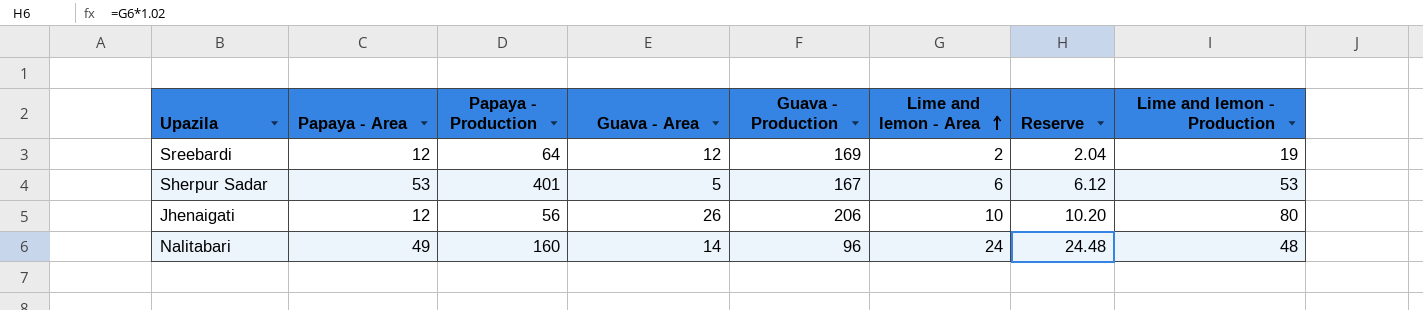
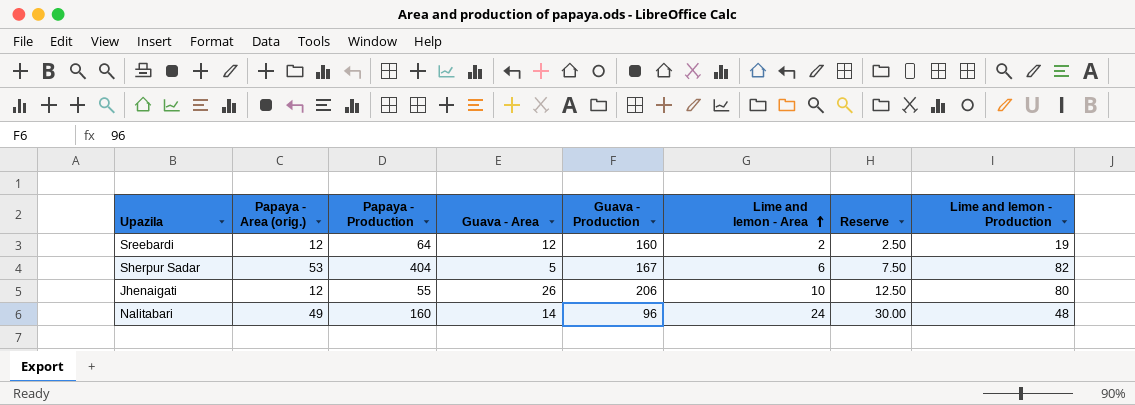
column name: Papaya - Area -> Papaya - Area (orig.)
column Reserve | formula: [Lime and lemon - Area] * 1.02 -> [Lime and lemon - Area] * 1.25
Sreebardi | Guava - Production: 169 -> 160
Sherpur Sadar | Papaya - Production: 401 -> 404
Sherpur Sadar | Lime and lemon - Production: 53 -> 82
Jhenaigati | Papaya - Production: 56 -> 55

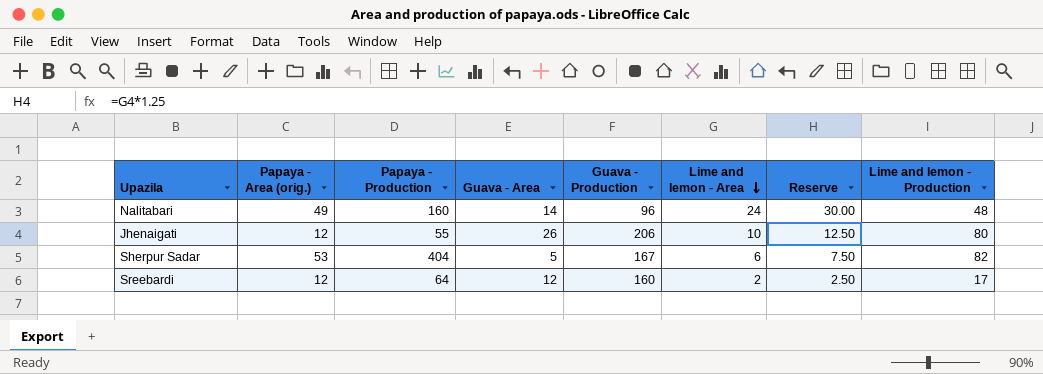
row order: Lime and lemon - Area ascending -> Lime and lemon - Area descending
Sreebardi | Lime and lemon - Production: 19 -> 17

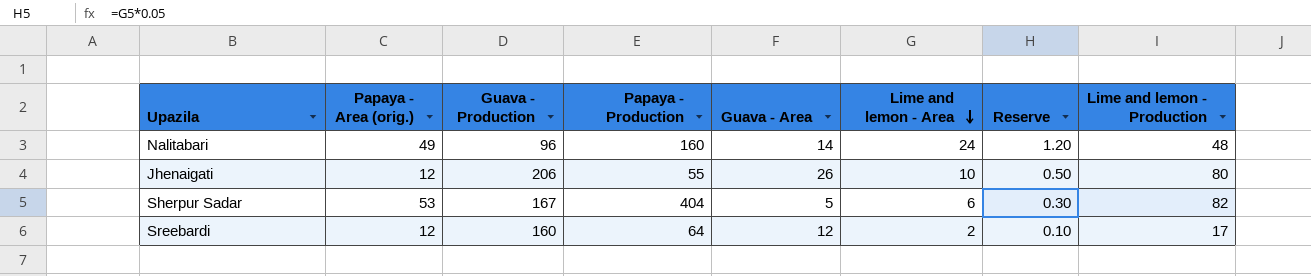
column Guava - Production | position: 5 -> 3
column Reserve | formula: [Lime and lemon - Area] * 1.25 -> [Lime and lemon - Area] * 0.05

